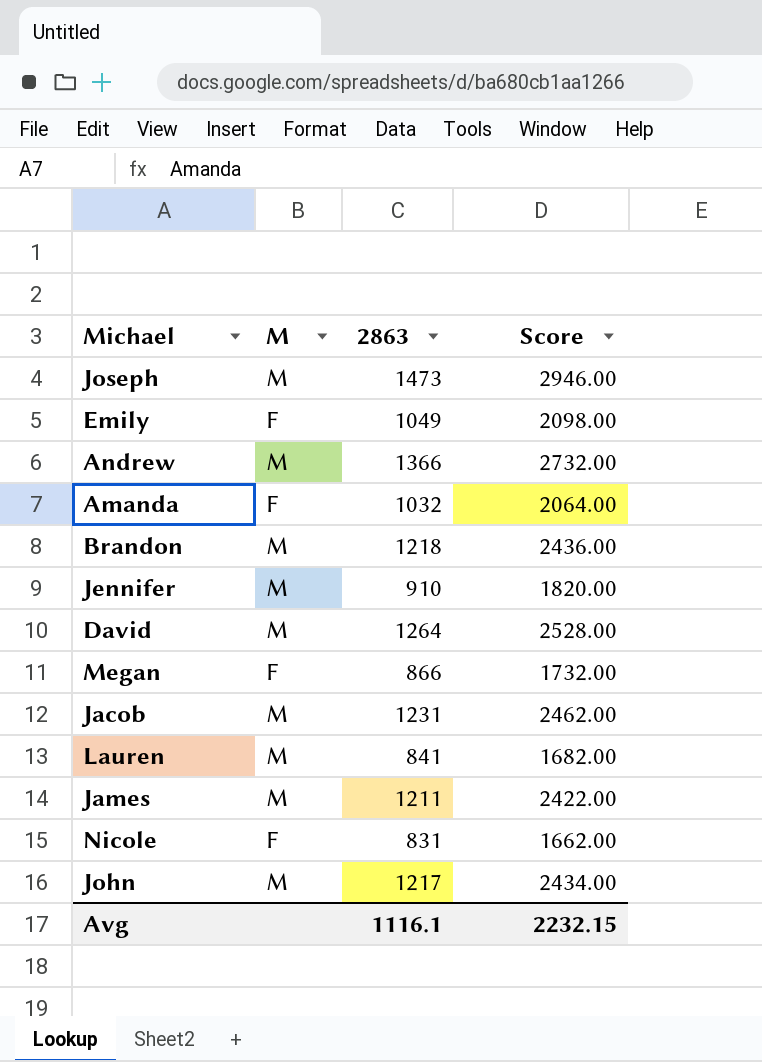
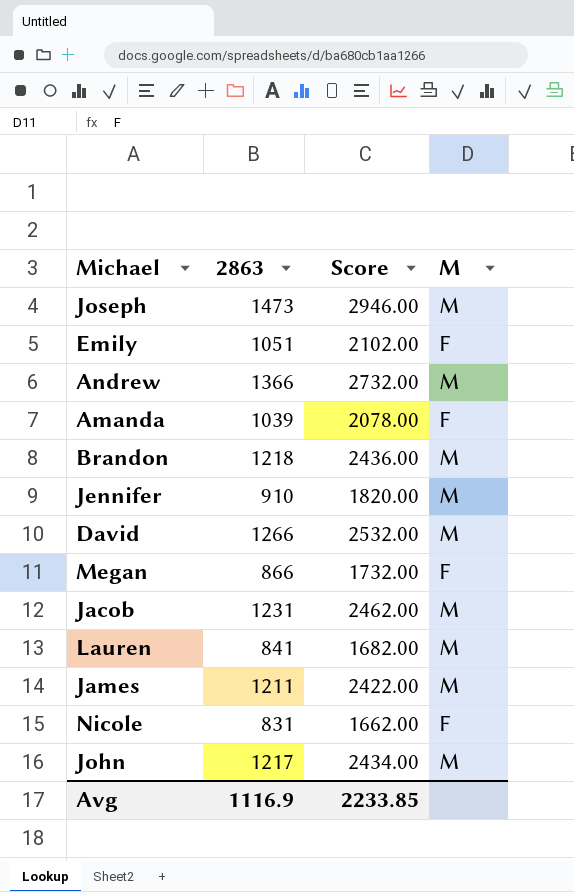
column M | position: 2 -> 4
Emily | 2863: 1049 -> 1051
Emily | Score: 2098.00 -> 2102.00
Amanda | 2863: 1032 -> 1039
Amanda | Score: 2064.00 -> 2078.00
David | 2863: 1264 -> 1266
David | Score: 2528.00 -> 2532.00
Avg | 2863: 1116.1 -> 1116.9
Avg | Score: 2232.15 -> 2233.85

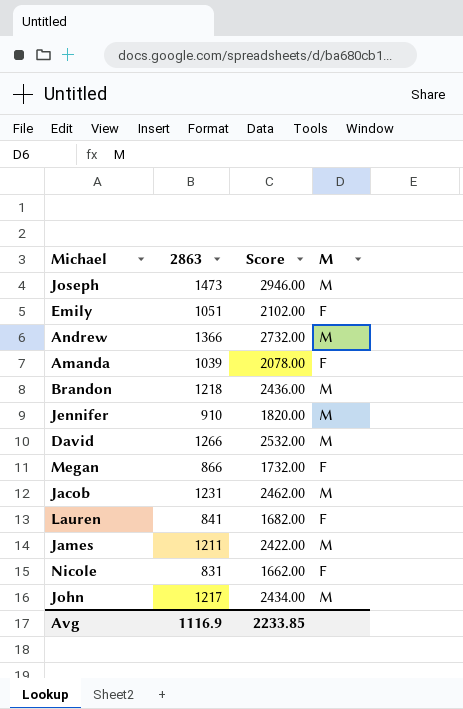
Lauren | M: M -> F

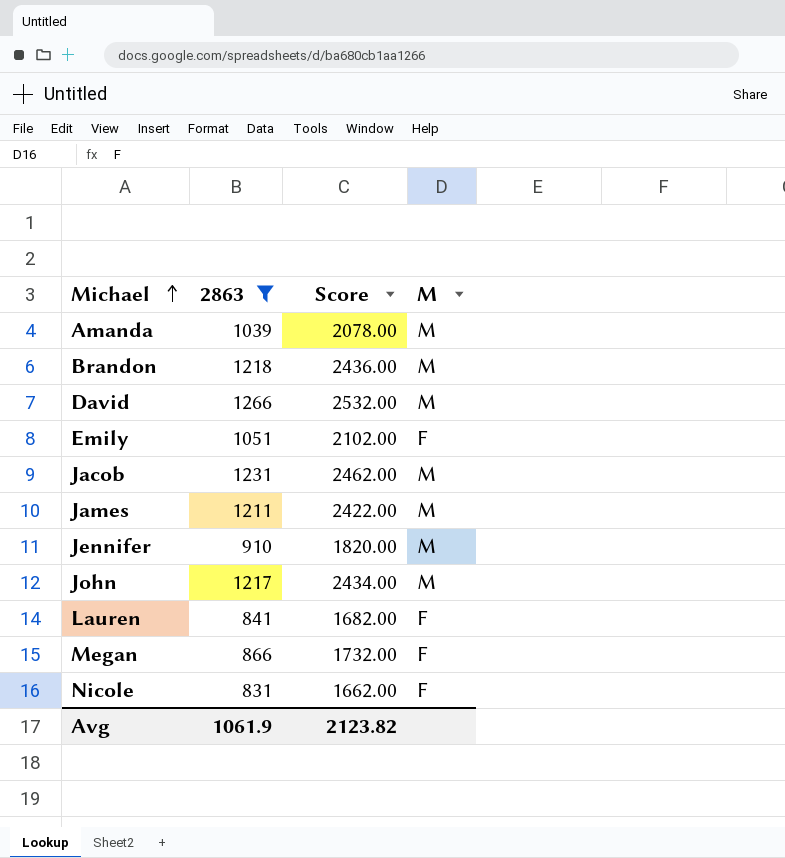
filter: none -> 2863 <= 1266
row order: none -> Michael ascending
Amanda | M: F -> M
Avg | 2863: 1116.9 -> 1061.9
Avg | Score: 2233.85 -> 2123.82

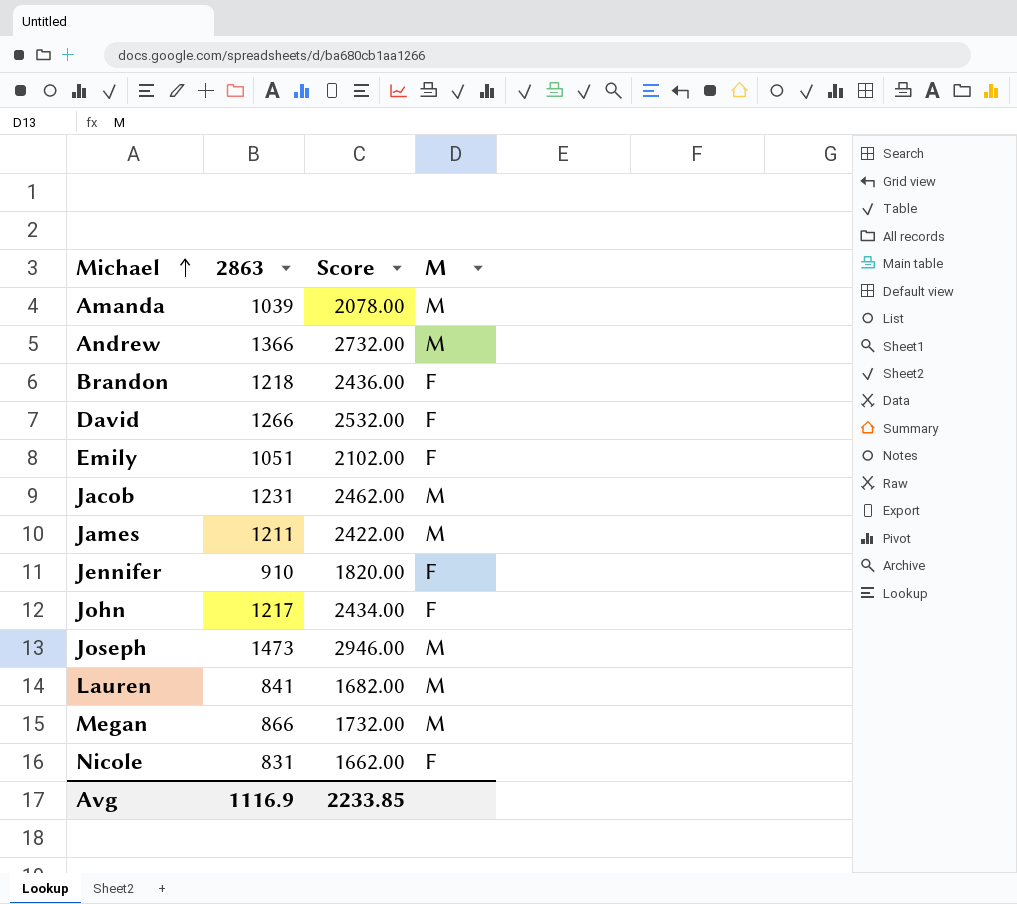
filter: 2863 <= 1266 -> none
Brandon | M: M -> F
David | M: M -> F
Jennifer | M: M -> F
John | M: M -> F
Lauren | M: F -> M
Megan | M: F -> M
Avg | 2863: 1061.9 -> 1116.9
Avg | Score: 2123.82 -> 2233.85

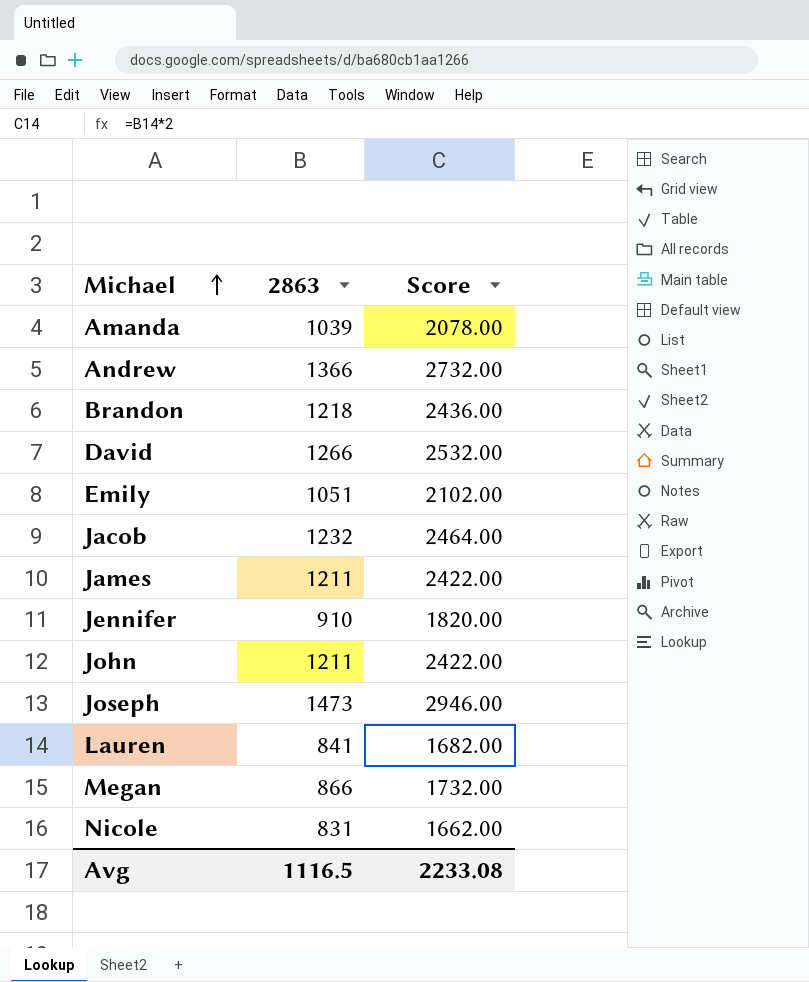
column M | position: 4 -> none
Jacob | 2863: 1231 -> 1232
Jacob | Score: 2462.00 -> 2464.00
John | 2863: 1217 -> 1211
John | Score: 2434.00 -> 2422.00
Avg | 2863: 1116.9 -> 1116.5
Avg | Score: 2233.85 -> 2233.08

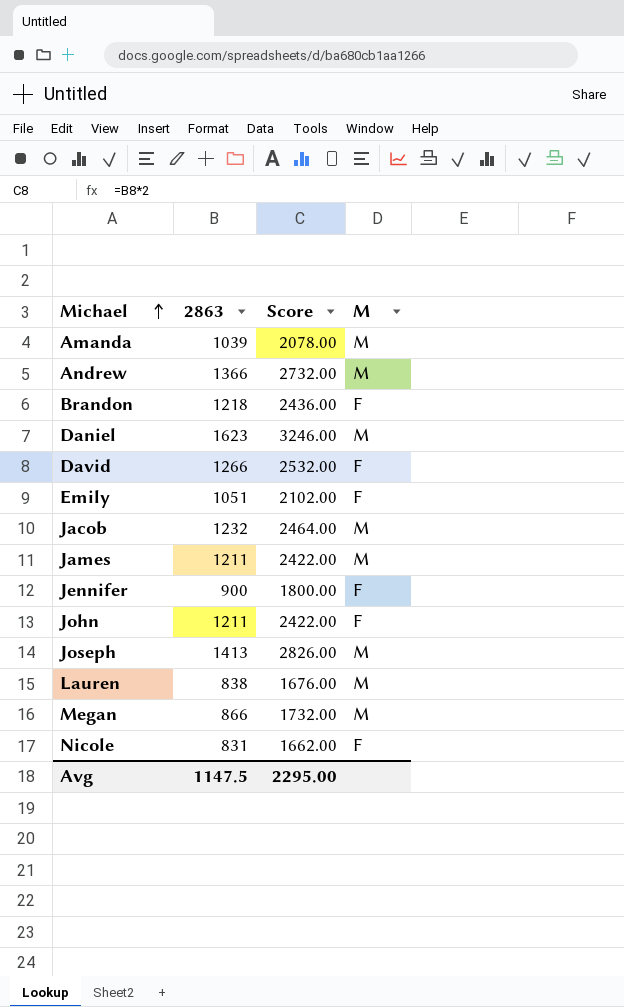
column M | position: none -> 4
row Daniel: none -> 1623 | 3246.00 | M
Jennifer | 2863: 910 -> 900
Jennifer | Score: 1820.00 -> 1800.00
Joseph | 2863: 1473 -> 1413
Joseph | Score: 2946.00 -> 2826.00
Lauren | 2863: 841 -> 838
Lauren | Score: 1682.00 -> 1676.00
Avg | 2863: 1116.5 -> 1147.5
Avg | Score: 2233.08 -> 2295.00

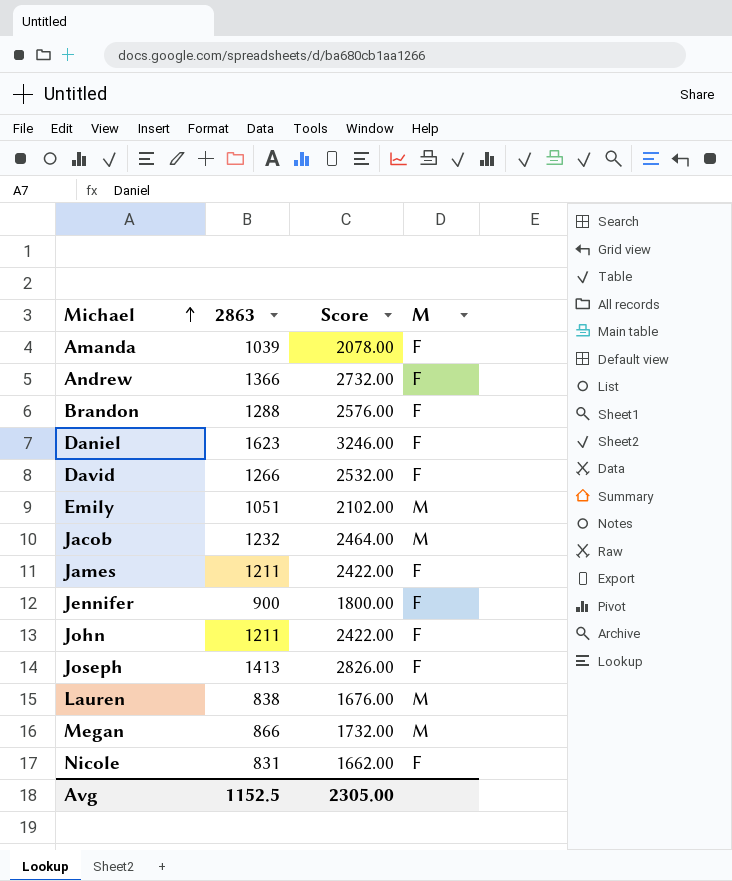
Amanda | M: M -> F
Andrew | M: M -> F
Brandon | 2863: 1218 -> 1288
Brandon | Score: 2436.00 -> 2576.00
Daniel | M: M -> F
Emily | M: F -> M
James | M: M -> F
Joseph | M: M -> F
Avg | 2863: 1147.5 -> 1152.5
Avg | Score: 2295.00 -> 2305.00

